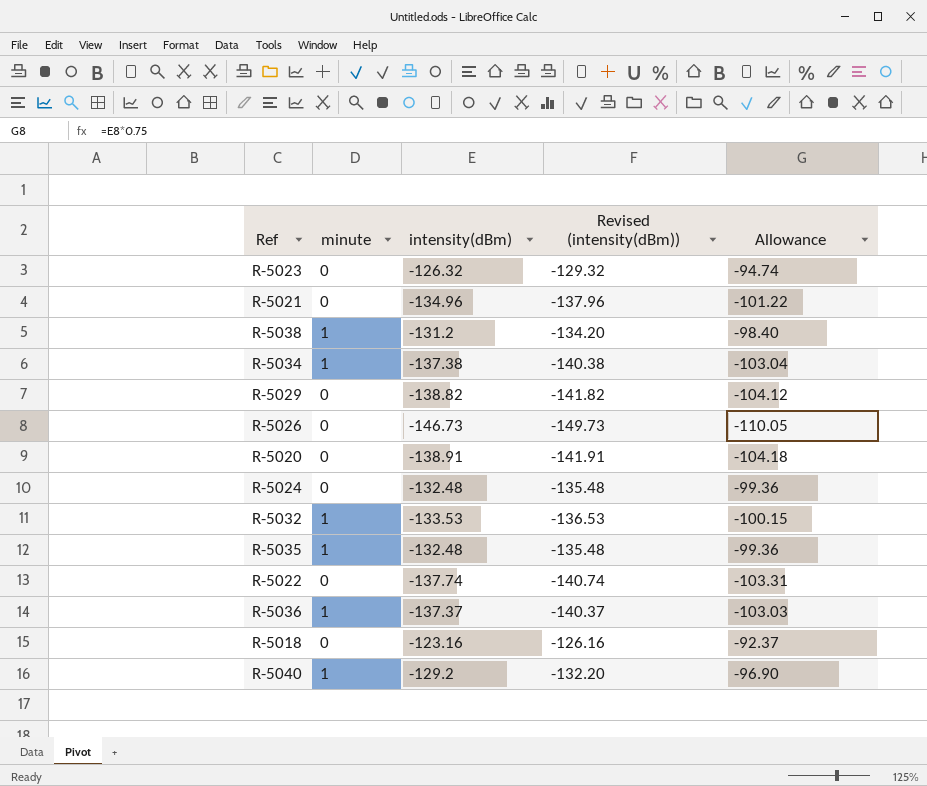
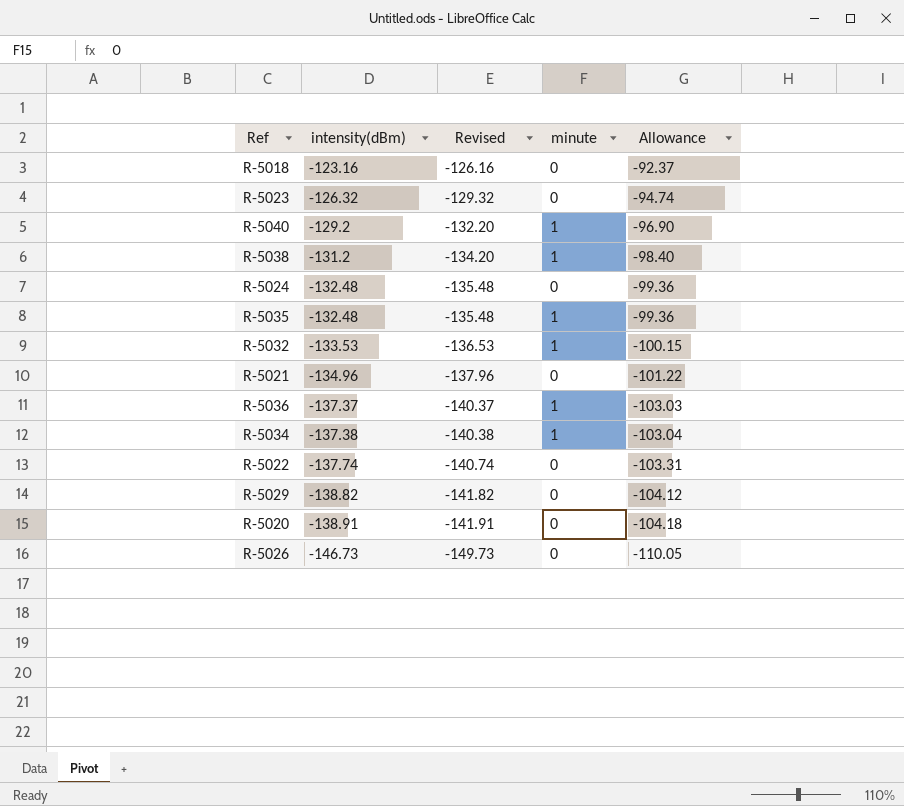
row order: none -> intensity(dBm) descending
column name: Revised (intensity(dBm)) -> Revised
column minute | position: 2 -> 4

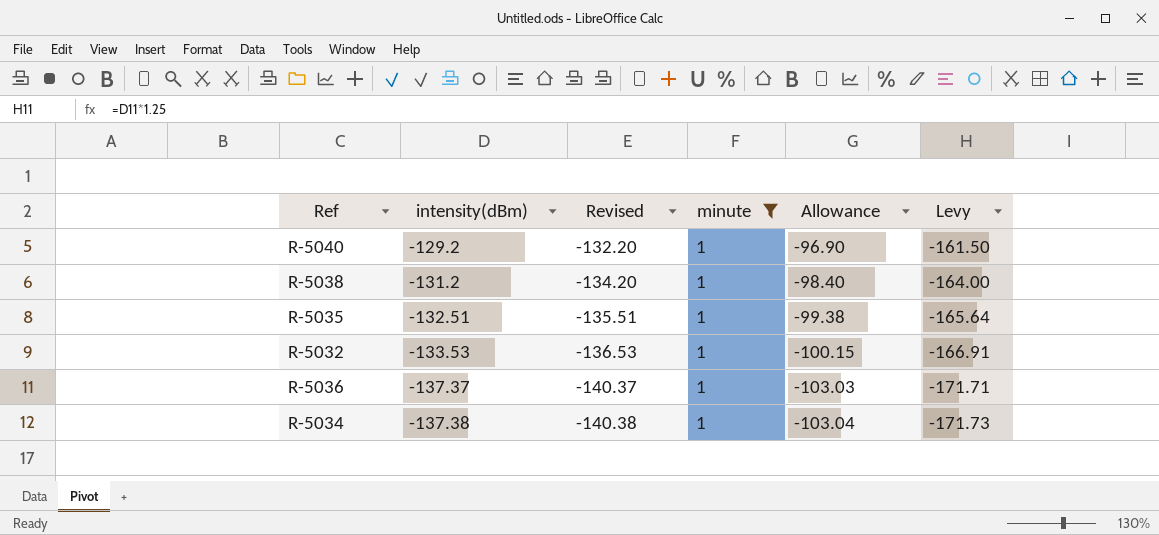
filter: none -> minute = 1
column Levy | formula: none -> [intensity(dBm)] * 1.25
R-5035 | intensity(dBm): -132.48 -> -132.51
R-5035 | Revised: -135.48 -> -135.51
R-5035 | Allowance: -99.36 -> -99.38

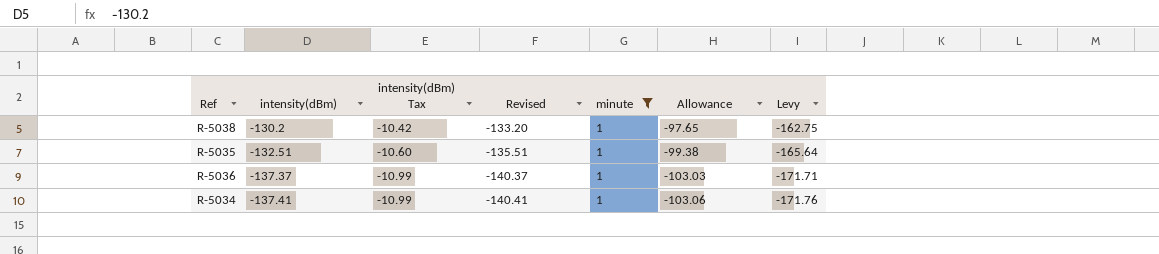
column intensity(dBm) Tax | formula: none -> [intensity(dBm)] * 0.08
row R-5040: -129.2 | -132.20 | 1 | -96.90 | -161.50 -> none
row R-5032: -133.53 | -136.53 | 1 | -100.15 | -166.91 -> none
R-5038 | intensity(dBm): -131.2 -> -130.2
R-5038 | Revised: -134.20 -> -133.20
R-5038 | Allowance: -98.40 -> -97.65
R-5038 | Levy: -164.00 -> -162.75
R-5034 | intensity(dBm): -137.38 -> -137.41
R-5034 | Revised: -140.38 -> -140.41
R-5034 | Allowance: -103.04 -> -103.06
R-5034 | Levy: -171.73 -> -171.76

